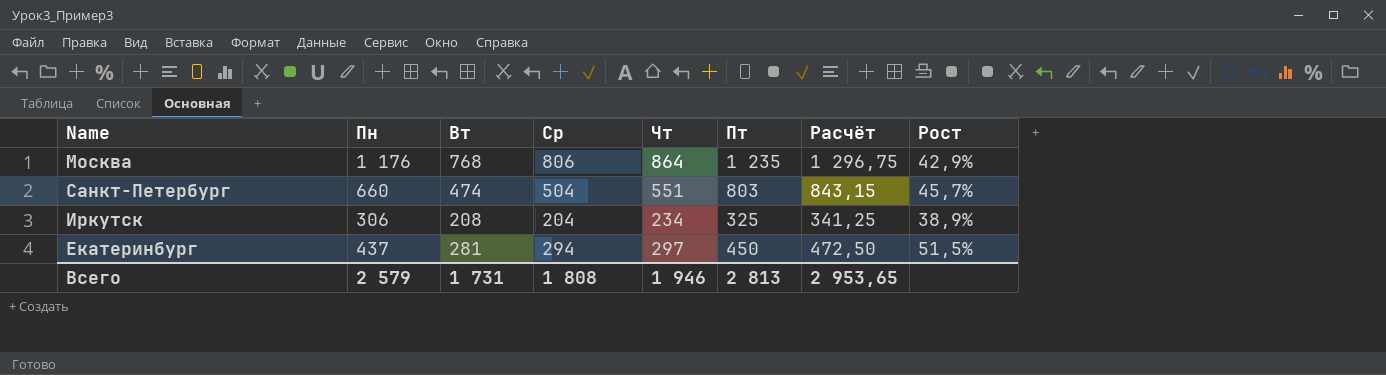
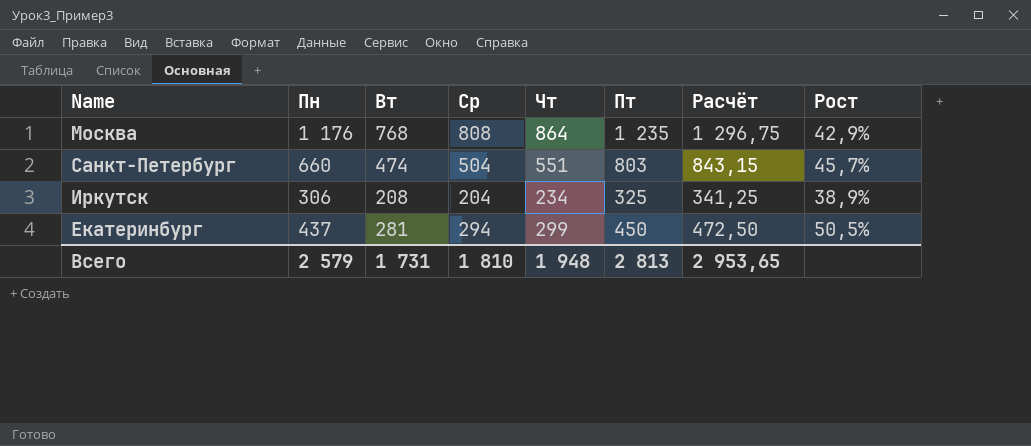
Москва | Ср: 806 -> 808
Екатеринбург | Чт: 297 -> 299
Екатеринбург | Рост: 51,5% -> 50,5%
Всего | Ср: 1 808 -> 1 810
Всего | Чт: 1 946 -> 1 948

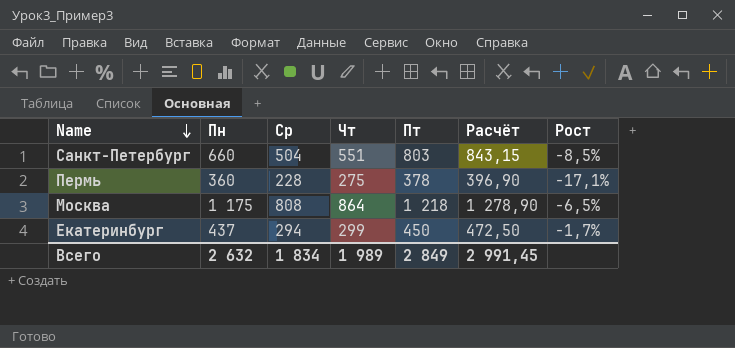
row order: none -> Name descending
column Вт | position: 3 -> none
column Рост | formula: ([Пт] - [Чт]) / [Чт] -> ([Ср] - [Чт]) / [Чт]
row Иркутск: 306 | 208 | 204 | 234 | 325 | 341,25 | 38,9% -> none
row Пермь: none -> 360 | 228 | 275 | 378 | 396,90 | -17,1%
Москва | Пн: 1 176 -> 1 175
Москва | Пт: 1 235 -> 1 218
Москва | Расчёт: 1 296,75 -> 1 278,90
Всего | Пн: 2 579 -> 2 632
Всего | Ср: 1 810 -> 1 834
Всего | Чт: 1 948 -> 1 989
Всего | Пт: 2 813 -> 2 849
Всего | Расчёт: 2 953,65 -> 2 991,45

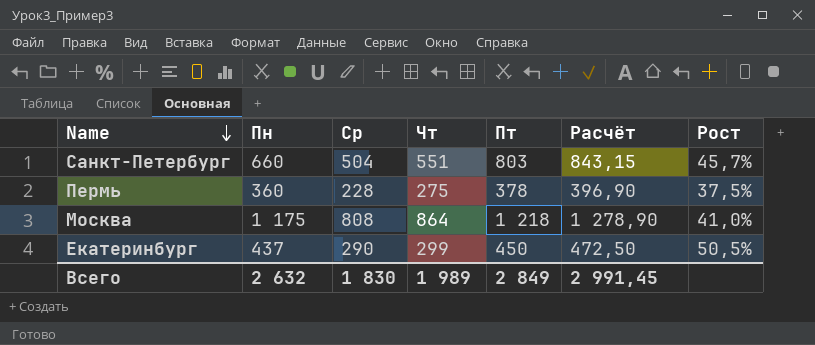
column Рост | formula: ([Ср] - [Чт]) / [Чт] -> ([Пт] - [Чт]) / [Чт]
Екатеринбург | Ср: 294 -> 290
Всего | Ср: 1 834 -> 1 830

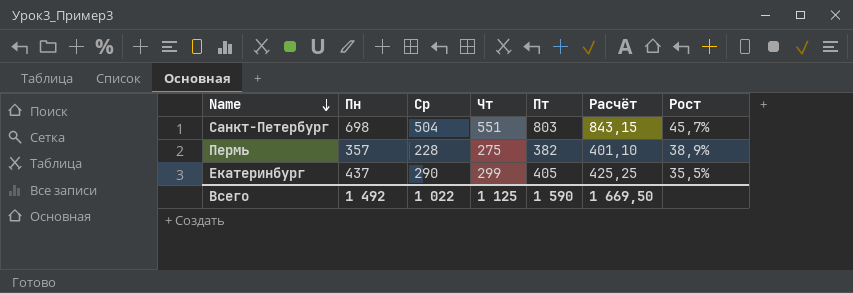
row Москва: 1 175 | 808 | 864 | 1 218 | 1 278,90 | 41,0% -> none
Санкт-Петербург | Пн: 660 -> 698
Пермь | Пн: 360 -> 357
Пермь | Пт: 378 -> 382
Пермь | Расчёт: 396,90 -> 401,10
Пермь | Рост: 37,5% -> 38,9%
Екатеринбург | Пт: 450 -> 405
Екатеринбург | Расчёт: 472,50 -> 425,25
Екатеринбург | Рост: 50,5% -> 35,5%
Всего | Пн: 2 632 -> 1 492
Всего | Ср: 1 830 -> 1 022
Всего | Чт: 1 989 -> 1 125
Всего | Пт: 2 849 -> 1 590
Всего | Расчёт: 2 991,45 -> 1 669,50

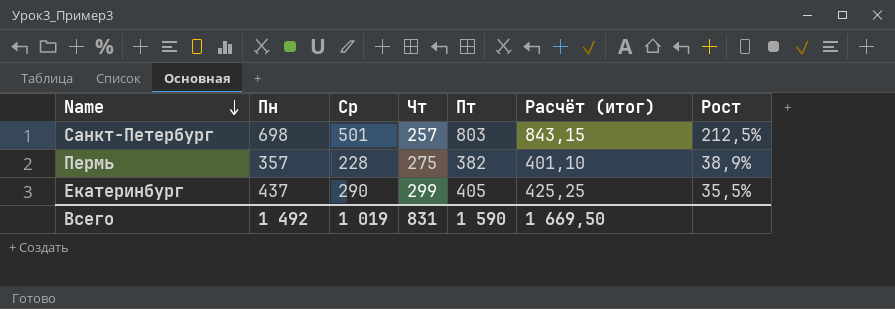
column name: Расчёт -> Расчёт (итог)
Санкт-Петербург | Ср: 504 -> 501
Санкт-Петербург | Чт: 551 -> 257
Санкт-Петербург | Рост: 45,7% -> 212,5%
Всего | Ср: 1 022 -> 1 019
Всего | Чт: 1 125 -> 831

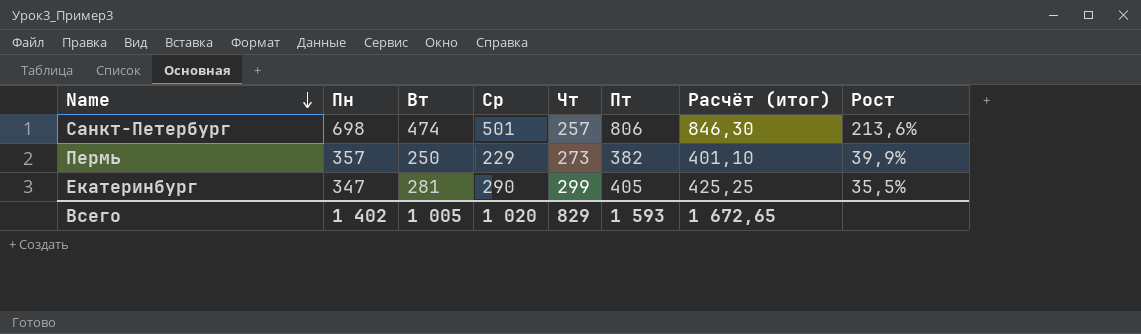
column Вт | position: none -> 3
Санкт-Петербург | Пт: 803 -> 806
Санкт-Петербург | Расчёт (итог): 843,15 -> 846,30
Санкт-Петербург | Рост: 212,5% -> 213,6%
Пермь | Ср: 228 -> 229
Пермь | Чт: 275 -> 273
Пермь | Рост: 38,9% -> 39,9%
Екатеринбург | Пн: 437 -> 347
Всего | Пн: 1 492 -> 1 402
Всего | Ср: 1 019 -> 1 020
Всего | Чт: 831 -> 829
Всего | Пт: 1 590 -> 1 593
Всего | Расчёт (итог): 1 669,50 -> 1 672,65

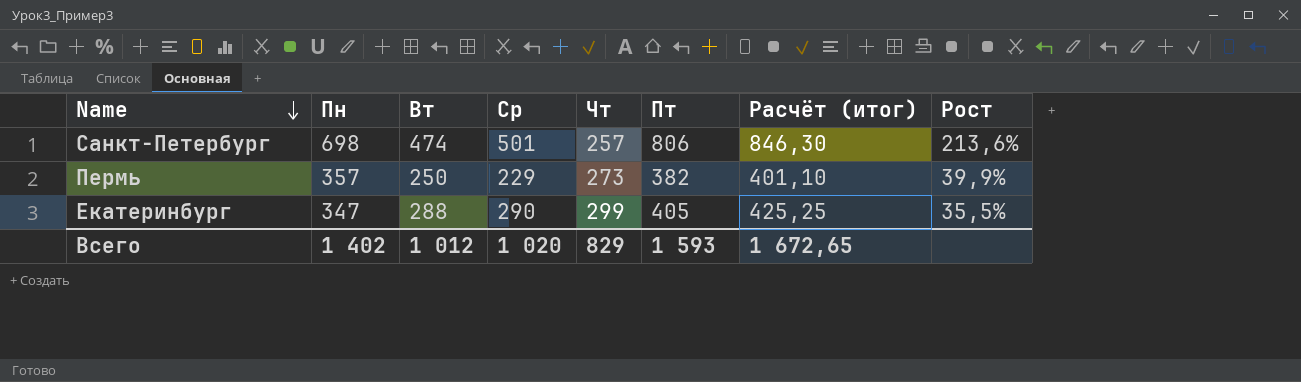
Екатеринбург | Вт: 281 -> 288
Всего | Вт: 1 005 -> 1 012

